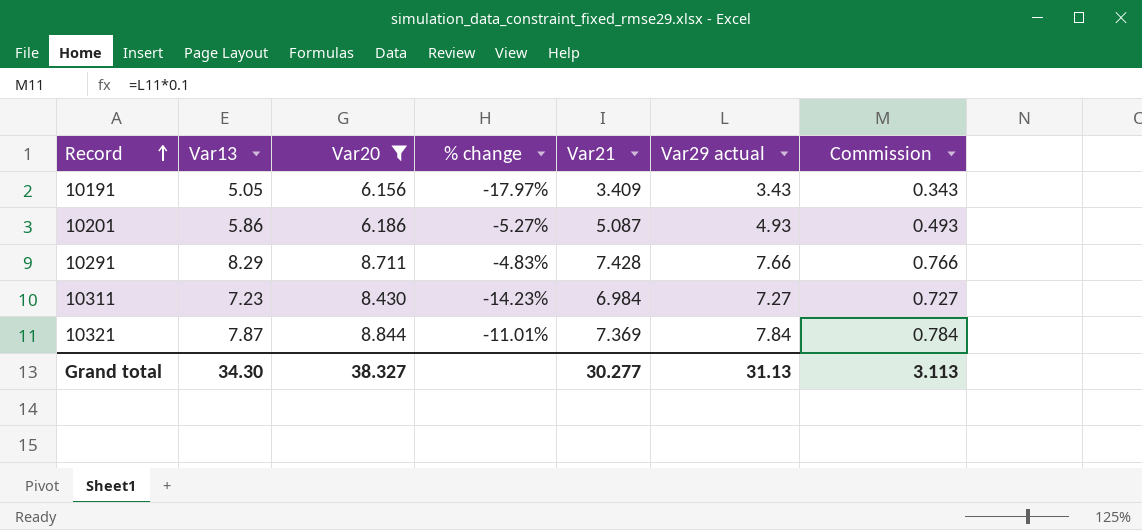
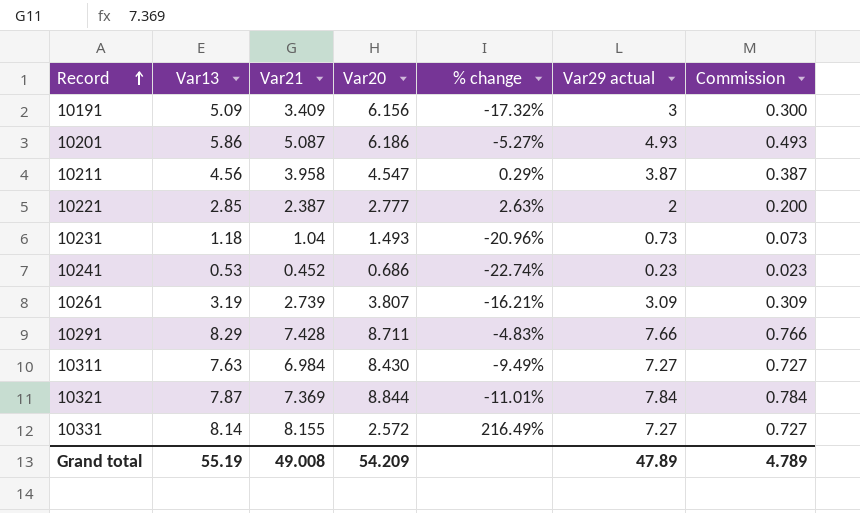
filter: Var20 >= 6.156 -> none
column Var21 | position: 5 -> 3
10191 | Var13: 5.05 -> 5.09
10191 | % change: -17.97% -> -17.32%
10191 | Var29 actual: 3.43 -> 3
10191 | Commission: 0.343 -> 0.300
10311 | Var13: 7.23 -> 7.63
10311 | % change: -14.23% -> -9.49%
Grand total | Var13: 34.30 -> 55.19
Grand total | Var21: 30.277 -> 49.008
Grand total | Var20: 38.327 -> 54.209
Grand total | Var29 actual: 31.13 -> 47.89
Grand total | Commission: 3.113 -> 4.789

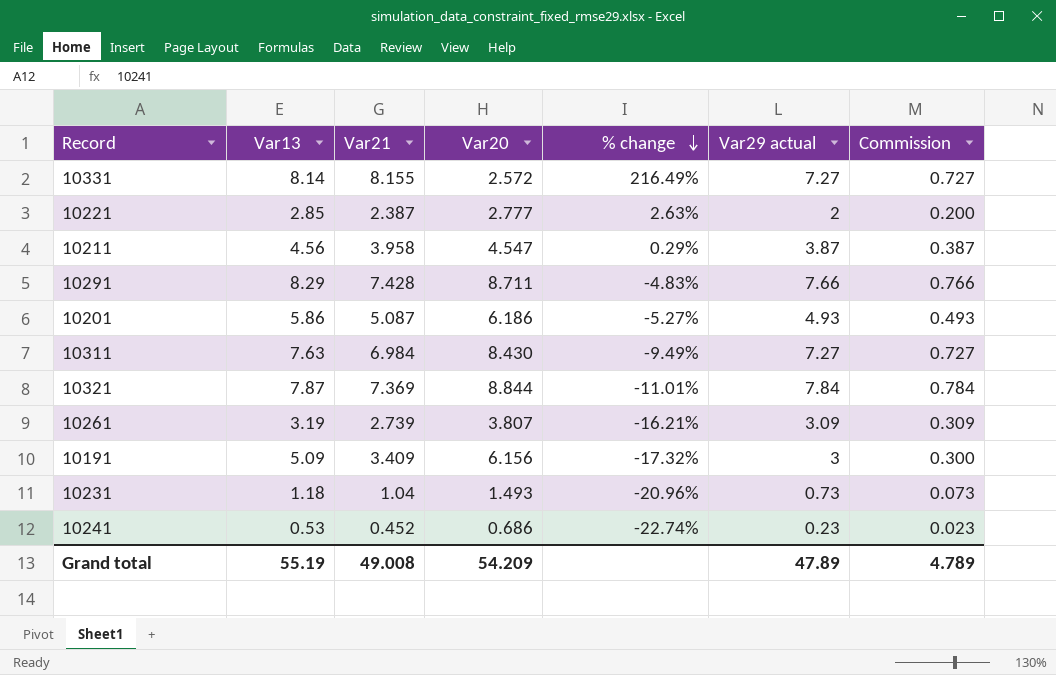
row order: Record ascending -> % change descending

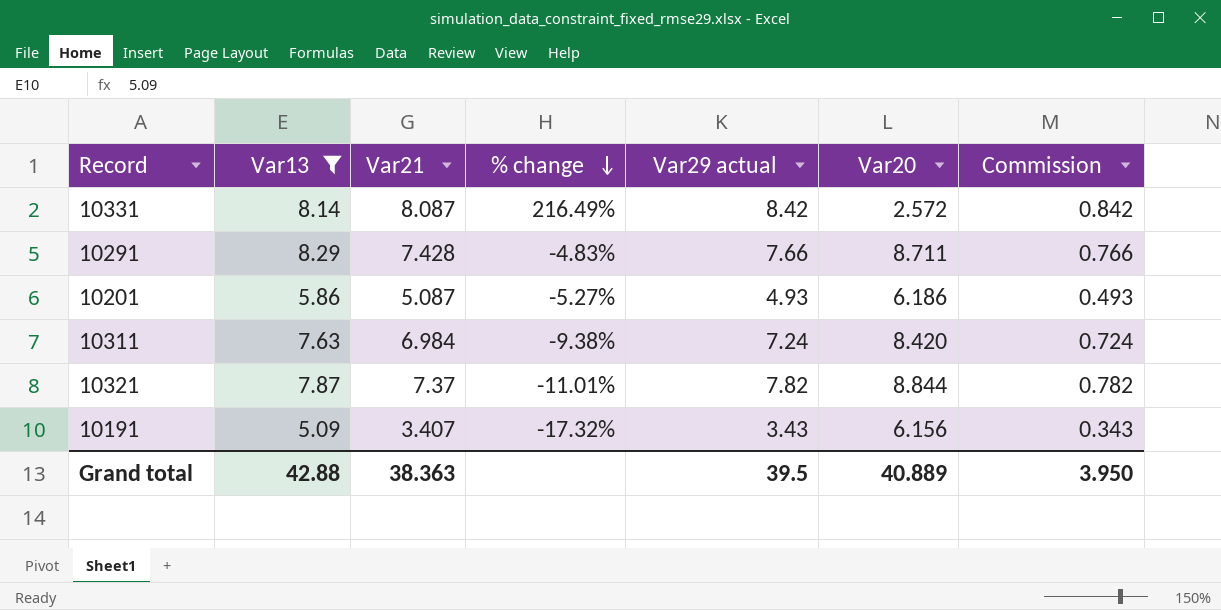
filter: none -> Var13 >= 5.09
column Var20 | position: 4 -> 6
10331 | Var21: 8.155 -> 8.087
10331 | Var29 actual: 7.27 -> 8.42
10331 | Commission: 0.727 -> 0.842
10311 | % change: -9.49% -> -9.38%
10311 | Var29 actual: 7.27 -> 7.24
10311 | Var20: 8.430 -> 8.420
10311 | Commission: 0.727 -> 0.724
10321 | Var21: 7.369 -> 7.37
10321 | Var29 actual: 7.84 -> 7.82
10321 | Commission: 0.784 -> 0.782
10191 | Var21: 3.409 -> 3.407
10191 | Var29 actual: 3 -> 3.43
10191 | Commission: 0.300 -> 0.343
Grand total | Var13: 55.19 -> 42.88
Grand total | Var21: 49.008 -> 38.363
Grand total | Var29 actual: 47.89 -> 39.5
Grand total | Var20: 54.209 -> 40.889
Grand total | Commission: 4.789 -> 3.950

